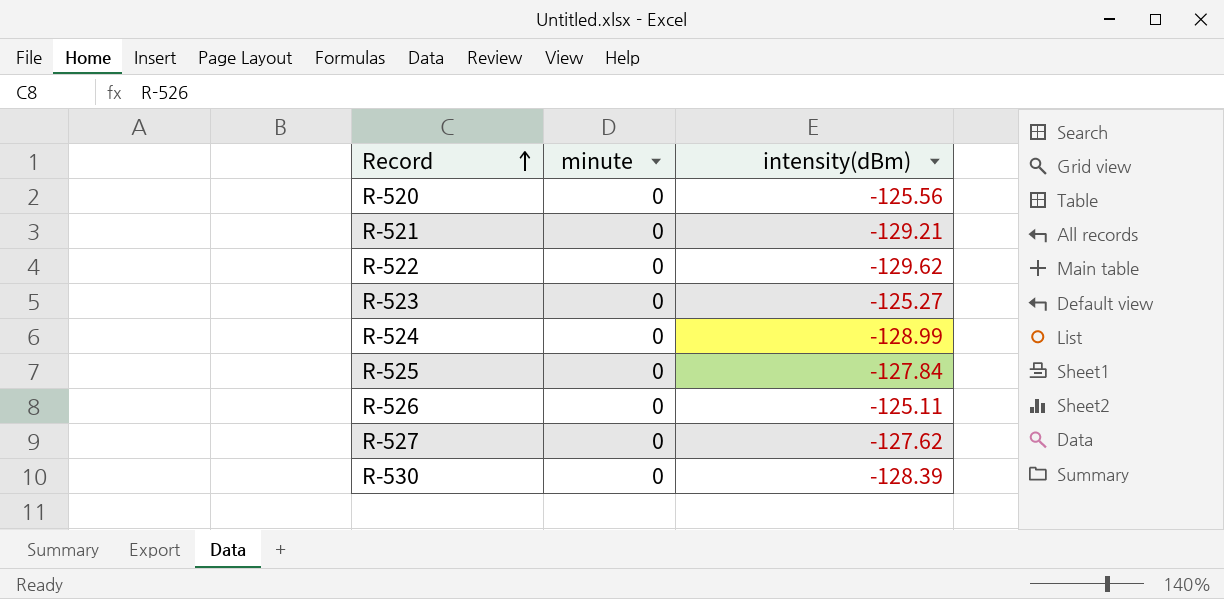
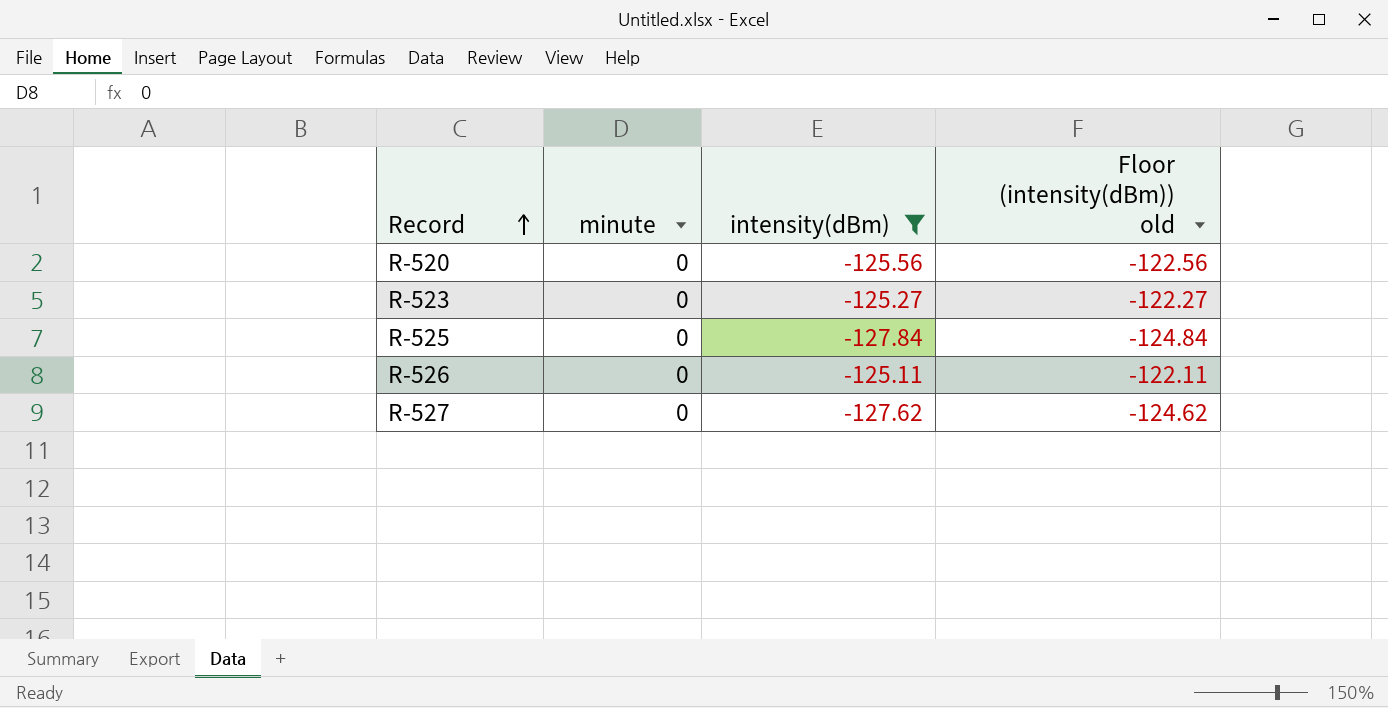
filter: none -> intensity(dBm) >= -127.84
column Floor (intensity(dBm)) old | formula: none -> [intensity(dBm)] + 3

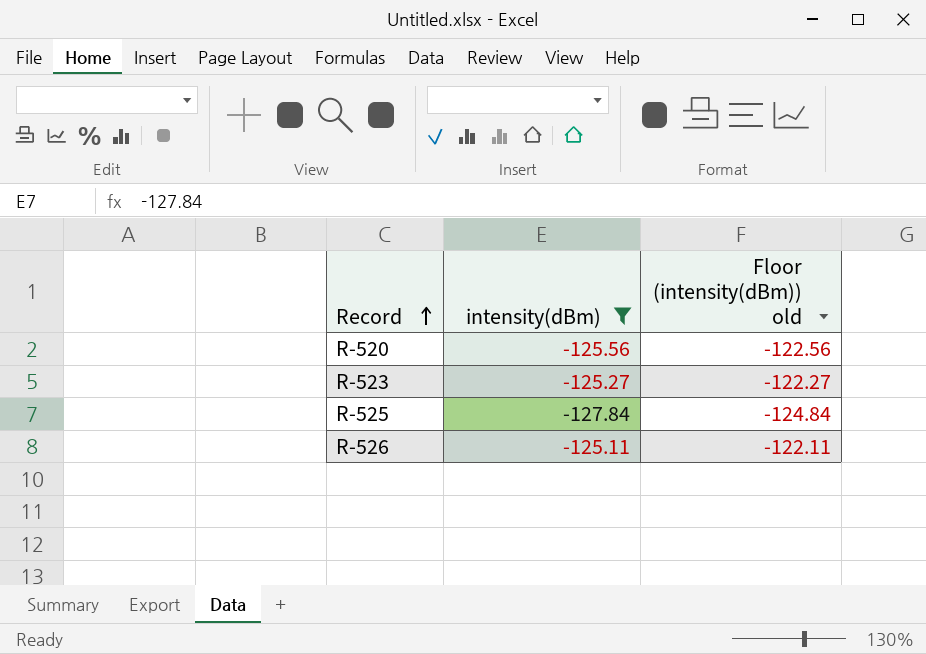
column minute | position: 2 -> none
row R-527: 0 | -127.62 | -124.62 -> none

